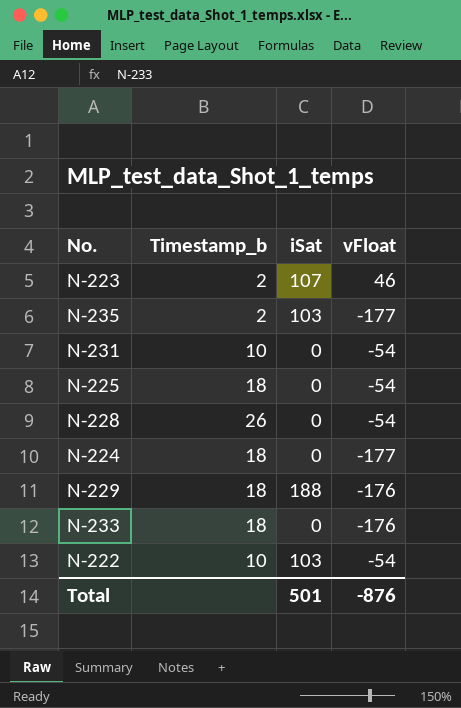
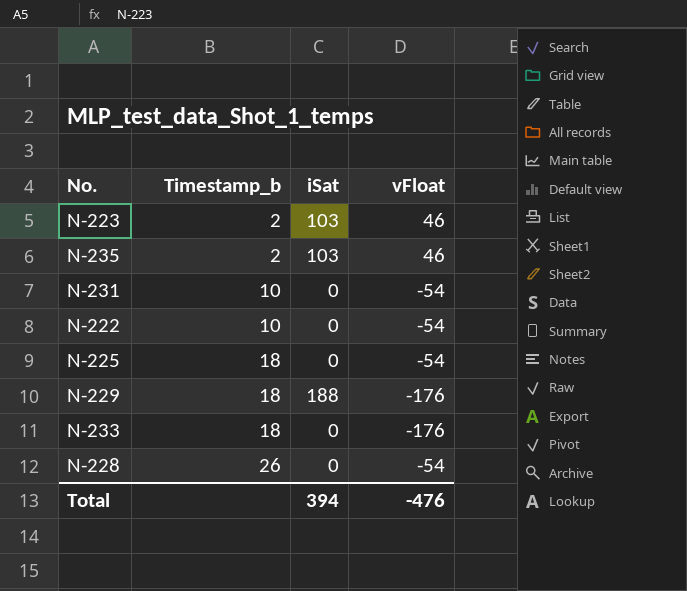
row order: none -> Timestamp_b ascending
row N-224: 18 | 0 | -177 -> none
N-223 | iSat: 107 -> 103
N-235 | vFloat: -177 -> 46
N-222 | iSat: 103 -> 0
Total | iSat: 501 -> 394
Total | vFloat: -876 -> -476

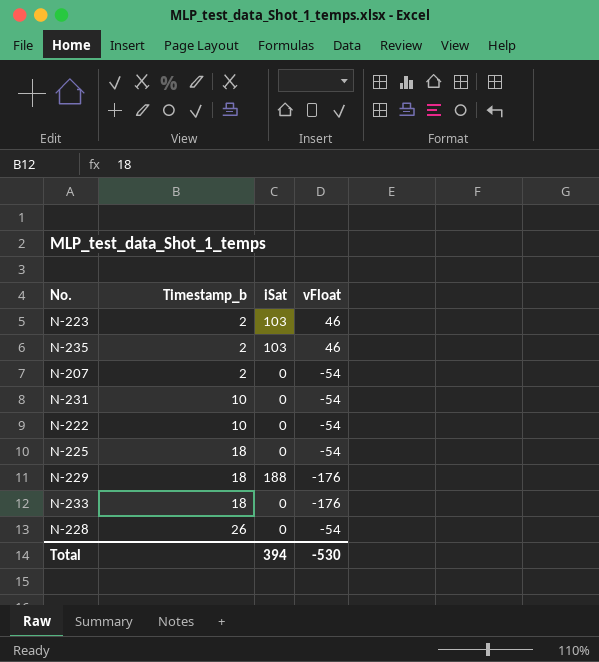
row N-207: none -> 2 | 0 | -54
Total | vFloat: -476 -> -530

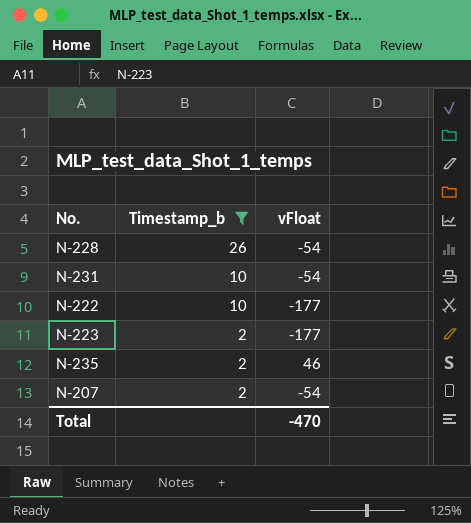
filter: none -> Timestamp_b != 18
row order: Timestamp_b ascending -> Timestamp_b descending
column iSat | position: 3 -> none
N-222 | vFloat: -54 -> -177
N-223 | vFloat: 46 -> -177
Total | vFloat: -530 -> -470

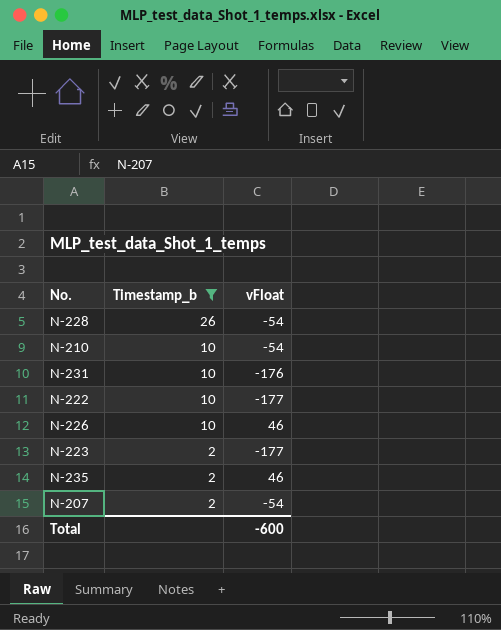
row N-210: none -> 10 | -54
N-231 | vFloat: -54 -> -176
row N-226: none -> 10 | 46
Total | vFloat: -470 -> -600

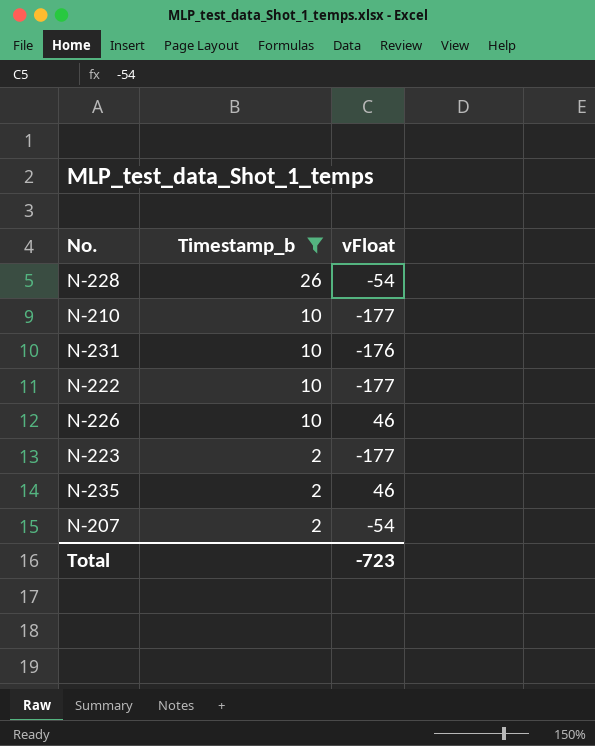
N-210 | vFloat: -54 -> -177
Total | vFloat: -600 -> -723

